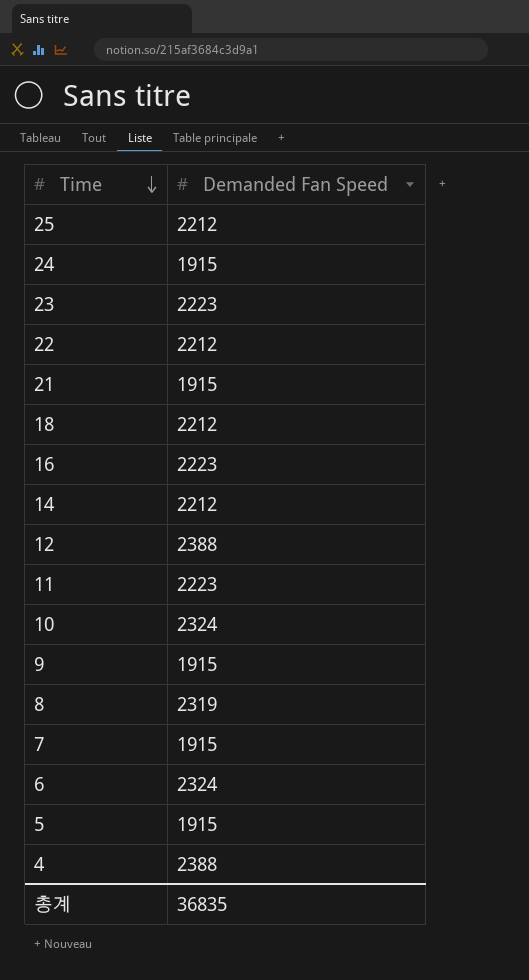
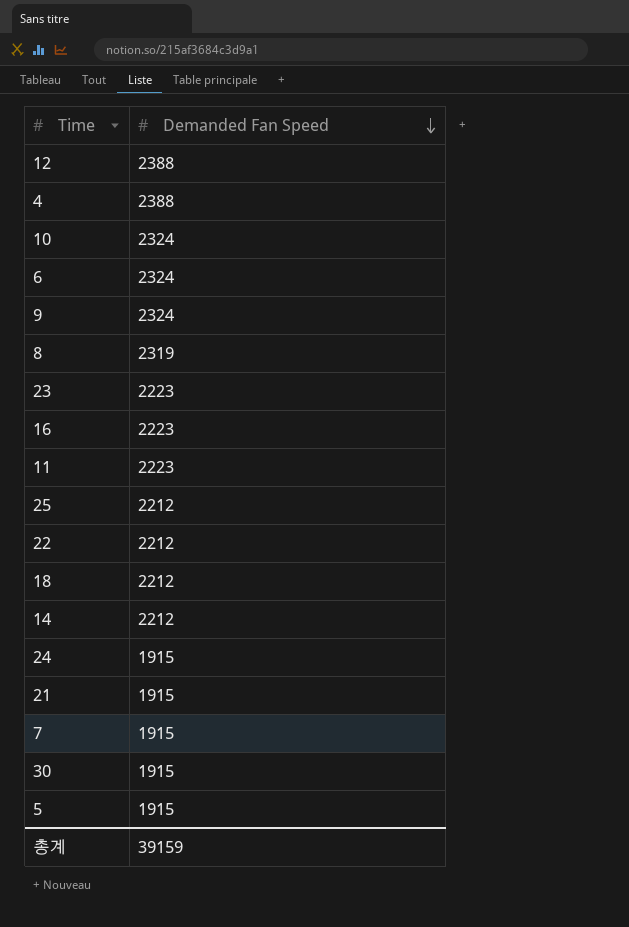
row order: Time descending -> Demanded Fan Speed descending
9 | Demanded Fan Speed: 1915 -> 2324
row 30: none -> 1915
총계 | Demanded Fan Speed: 36835 -> 39159

